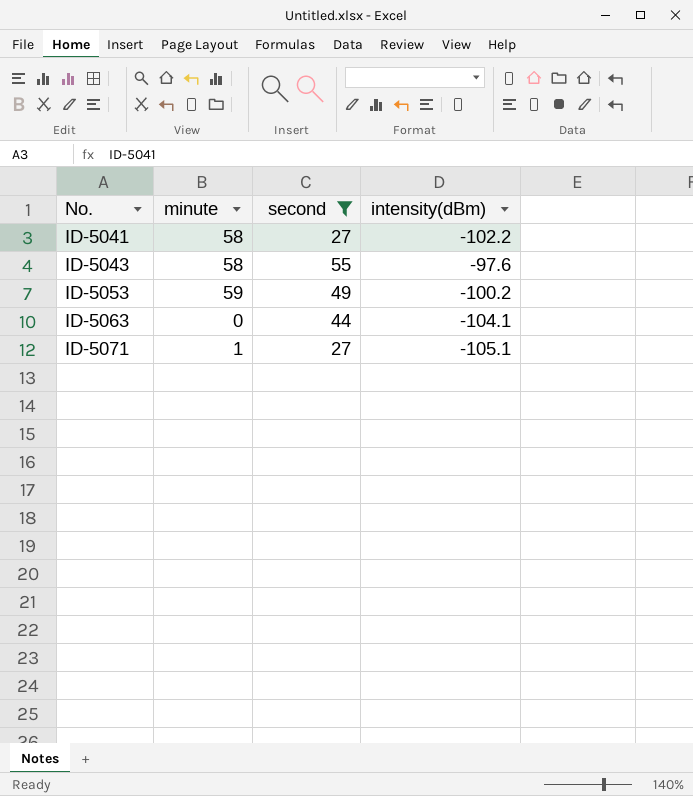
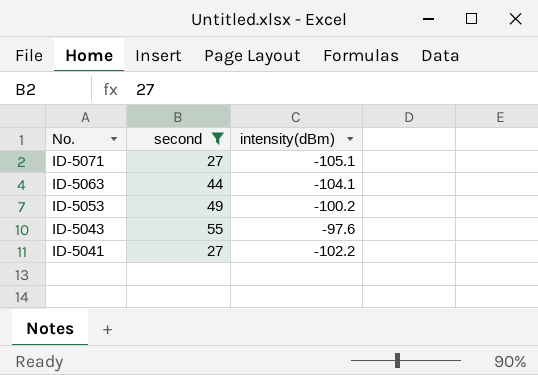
row order: No. ascending -> No. descending
column minute | position: 2 -> none

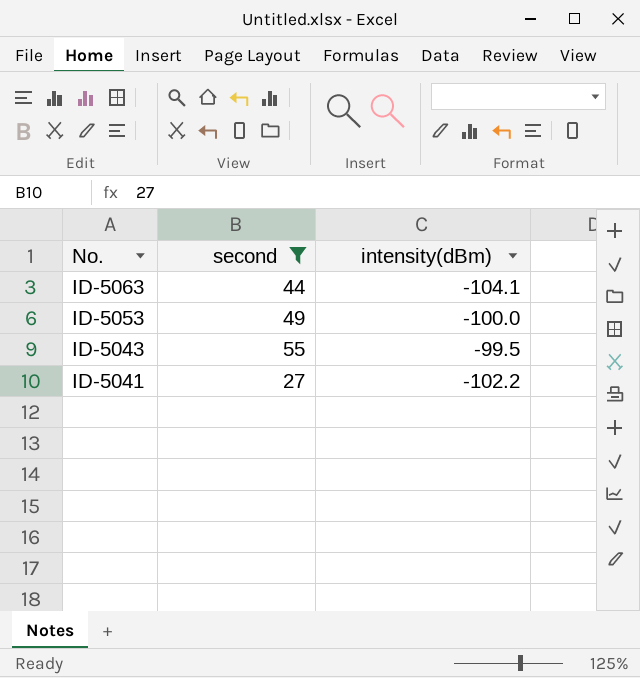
row ID-5071: 27 | -105.1 -> none
ID-5053 | intensity(dBm): -100.2 -> -100.0
ID-5043 | intensity(dBm): -97.6 -> -99.5

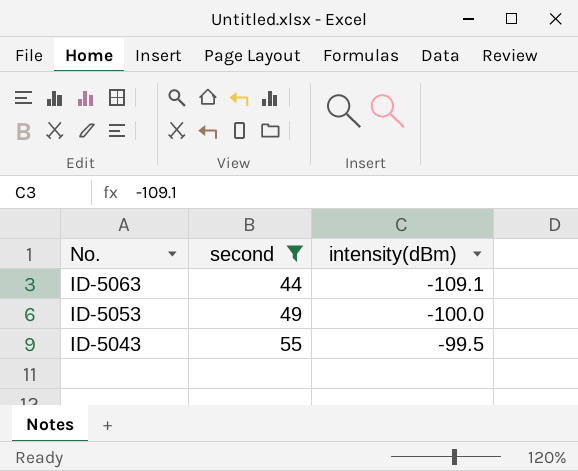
row ID-5041: 27 | -102.2 -> none
ID-5063 | intensity(dBm): -104.1 -> -109.1

